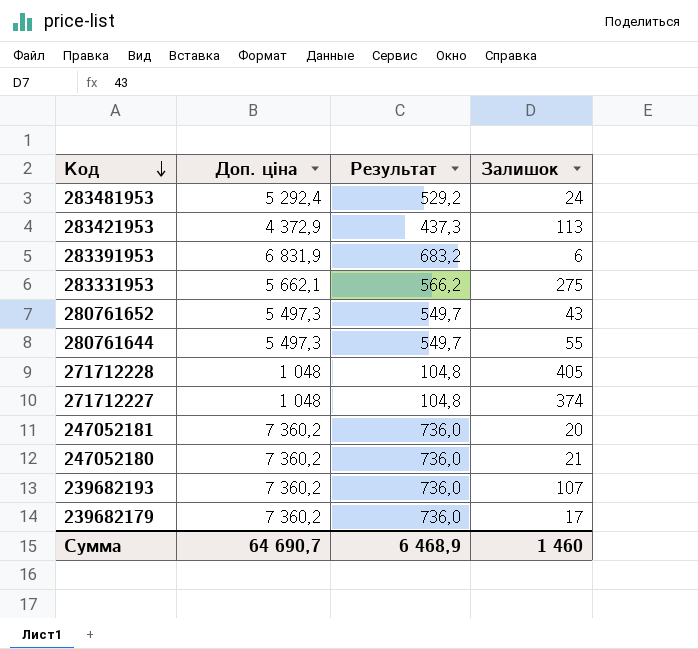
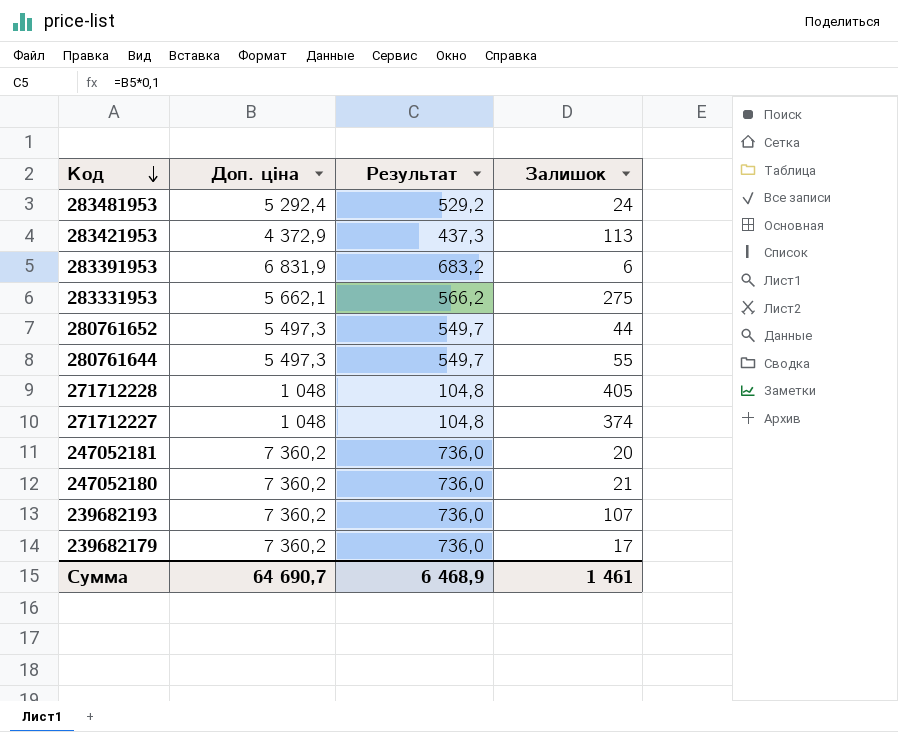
280761652 | Залишок: 43 -> 44
Сумма | Залишок: 1 460 -> 1 461

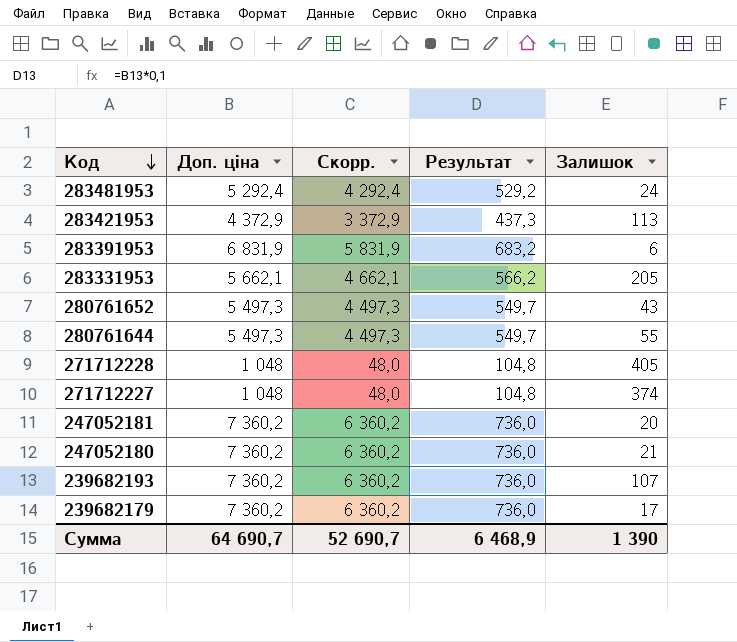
column Скорр. | formula: none -> [Доп. ціна] - 1000
283331953 | Залишок: 275 -> 205
280761652 | Залишок: 44 -> 43
Сумма | Залишок: 1 461 -> 1 390

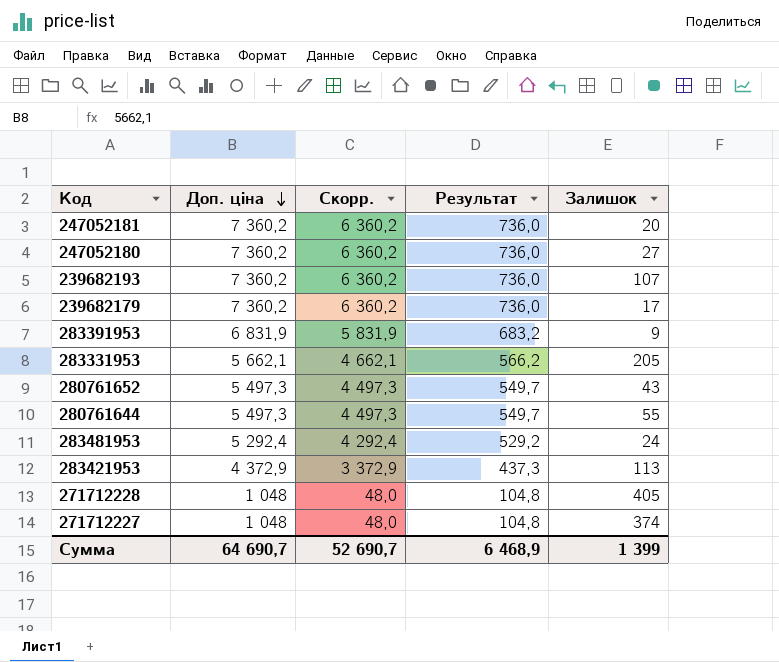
row order: Код descending -> Доп. ціна descending
247052180 | Залишок: 21 -> 27
283391953 | Залишок: 6 -> 9
Сумма | Залишок: 1 390 -> 1 399

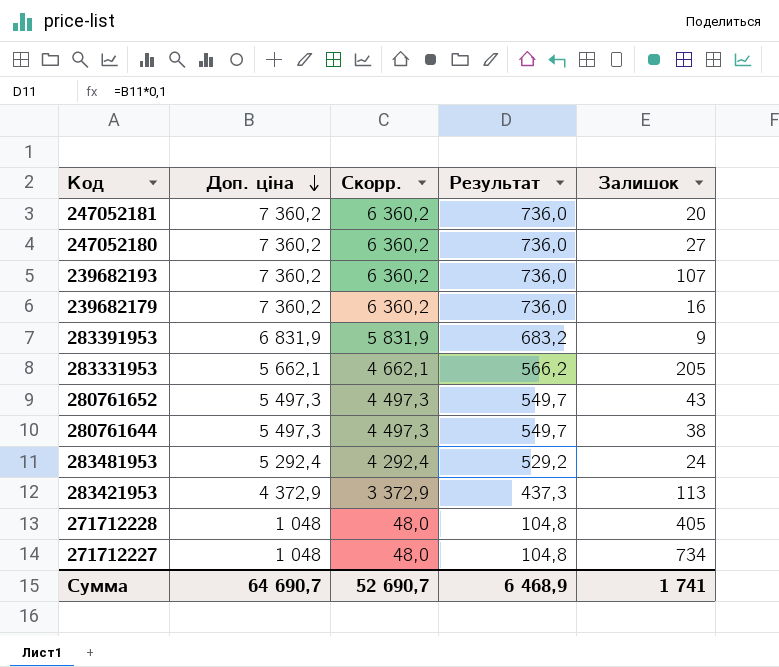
239682179 | Залишок: 17 -> 16
280761644 | Залишок: 55 -> 38
271712227 | Залишок: 374 -> 734
Сумма | Залишок: 1 399 -> 1 741

